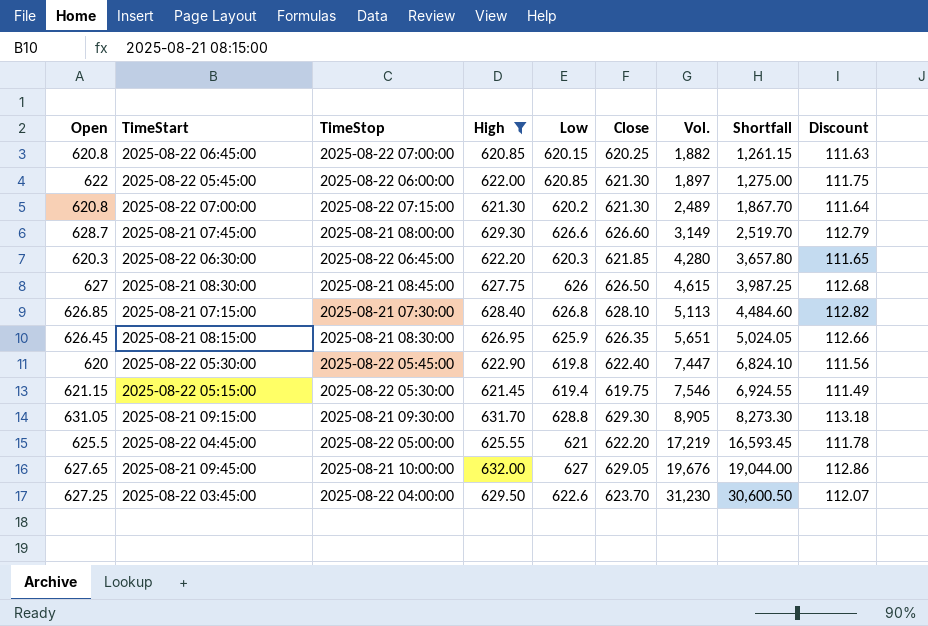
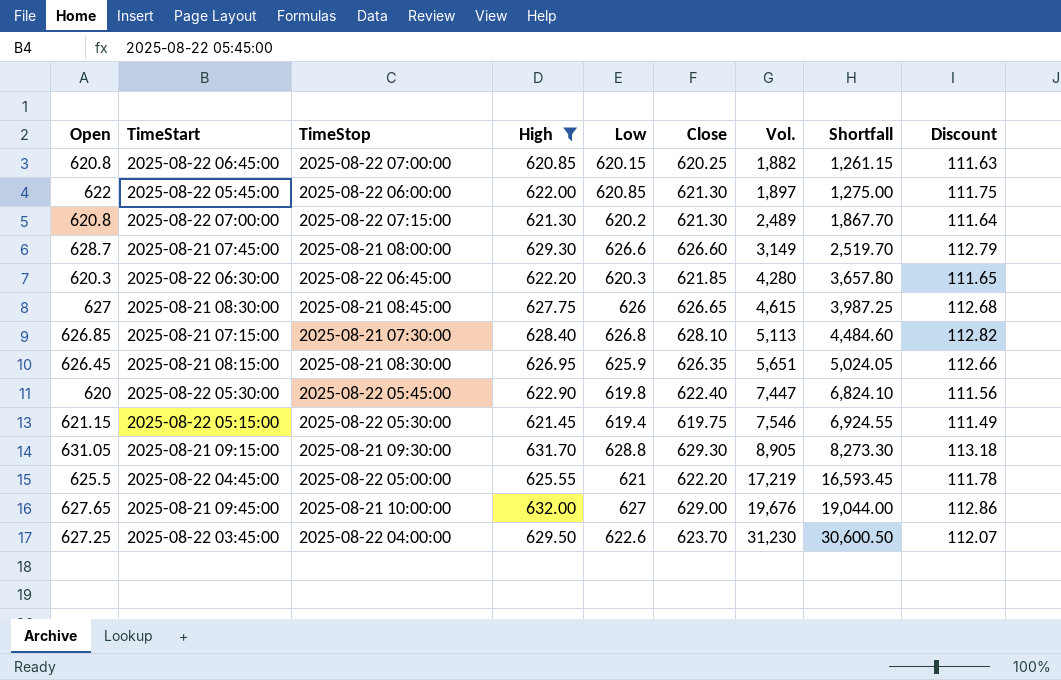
2025-08-21 08:30:00 | Close: 626.50 -> 626.65
2025-08-21 09:45:00 | Close: 629.05 -> 629.00

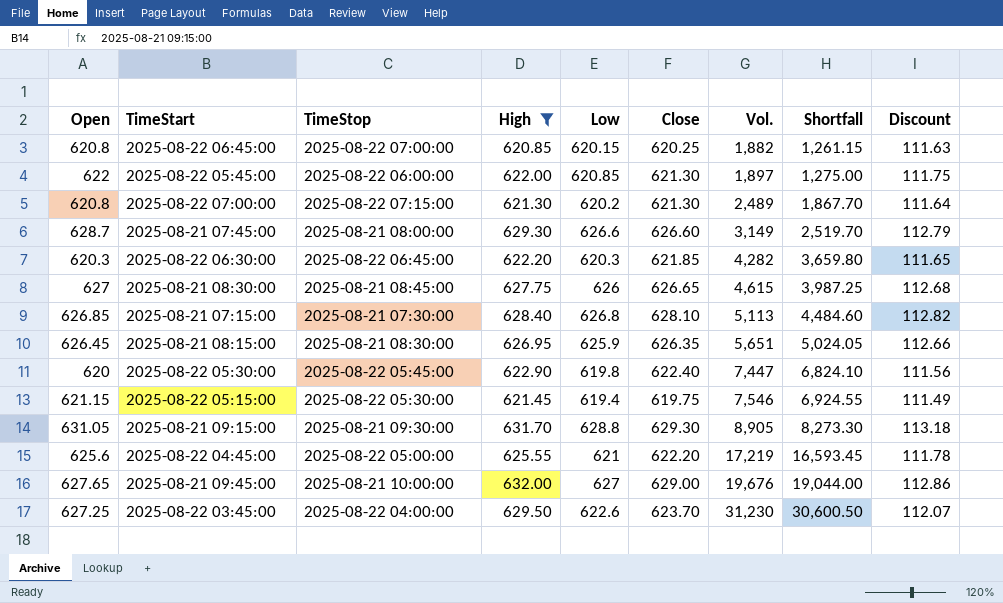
2025-08-22 06:30:00 | Vol.: 4,280 -> 4,282
2025-08-22 06:30:00 | Shortfall: 3,657.80 -> 3,659.80
2025-08-22 04:45:00 | Open: 625.5 -> 625.6

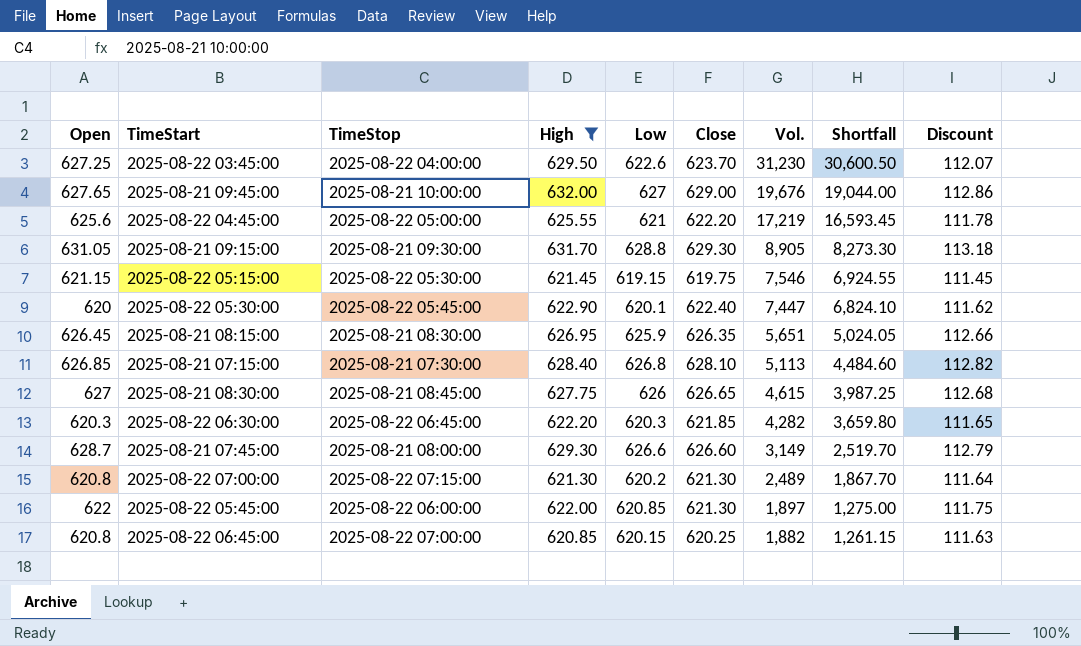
row order: Vol. ascending -> Vol. descending
2025-08-22 05:15:00 | Low: 619.4 -> 619.15
2025-08-22 05:15:00 | Discount: 111.49 -> 111.45
2025-08-22 05:30:00 | Low: 619.8 -> 620.1
2025-08-22 05:30:00 | Discount: 111.56 -> 111.62

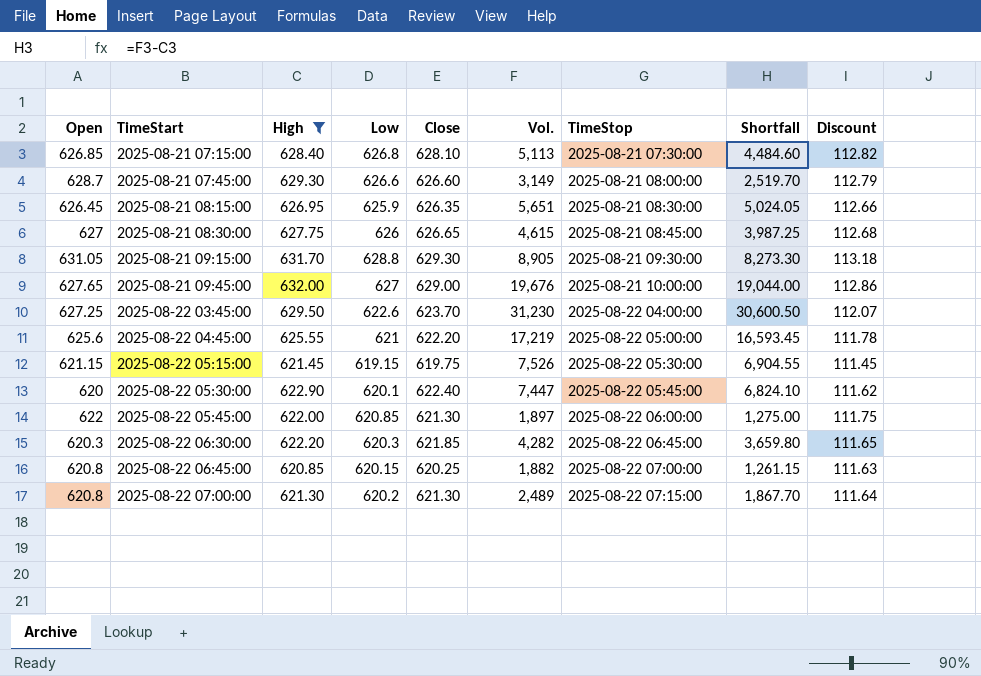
row order: Vol. descending -> TimeStart ascending
column TimeStop | position: 3 -> 7
2025-08-22 05:15:00 | Vol.: 7,546 -> 7,526
2025-08-22 05:15:00 | Shortfall: 6,924.55 -> 6,904.55

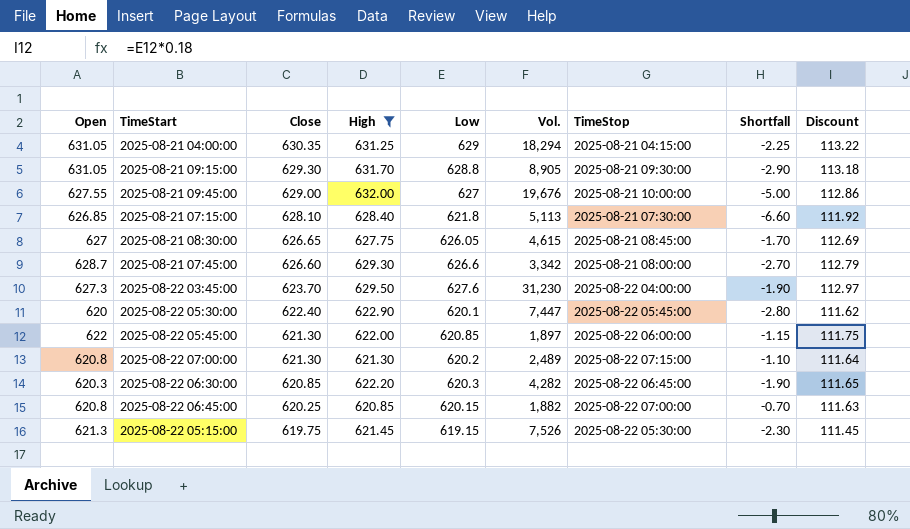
row order: TimeStart ascending -> Close descending
column Close | position: 5 -> 3
column Shortfall | formula: [Vol.] - [High] -> [Low] - [High]
row 2025-08-21 08:15:00: 626.45 | 626.95 | 625.9 | 626.35 | 5,651 | 2025-08-21 08:30:00 | 5,024.05 | 112.66 -> none
row 2025-08-22 04:45:00: 625.6 | 625.55 | 621 | 622.20 | 17,219 | 2025-08-22 05:00:00 | 16,593.45 | 111.78 -> none
row 2025-08-21 04:00:00: none -> 631.05 | 630.35 | 631.25 | 629 | 18,294 | 2025-08-21 04:15:00 | -2.25 | 113.22
2025-08-21 09:45:00 | Open: 627.65 -> 627.55
2025-08-21 07:15:00 | Low: 626.8 -> 621.8
2025-08-21 07:15:00 | Discount: 112.82 -> 111.92
2025-08-21 08:30:00 | Low: 626 -> 626.05
2025-08-21 08:30:00 | Discount: 112.68 -> 112.69
2025-08-21 07:45:00 | Vol.: 3,149 -> 3,342
2025-08-22 03:45:00 | Open: 627.25 -> 627.3
2025-08-22 03:45:00 | Low: 622.6 -> 627.6
2025-08-22 03:45:00 | Discount: 112.07 -> 112.97
2025-08-22 06:30:00 | Close: 621.85 -> 620.85
2025-08-22 05:15:00 | Open: 621.15 -> 621.3

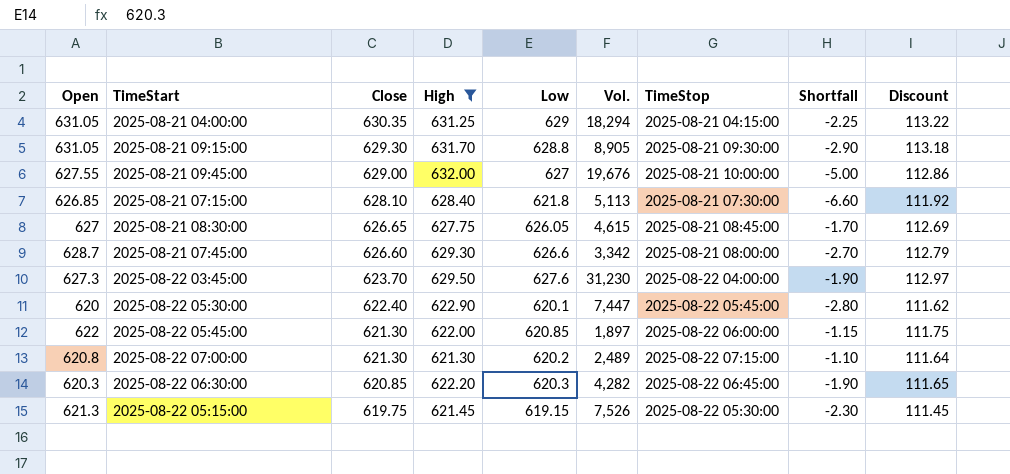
row 2025-08-22 06:45:00: 620.8 | 620.25 | 620.85 | 620.15 | 1,882 | 2025-08-22 07:00:00 | -0.70 | 111.63 -> none

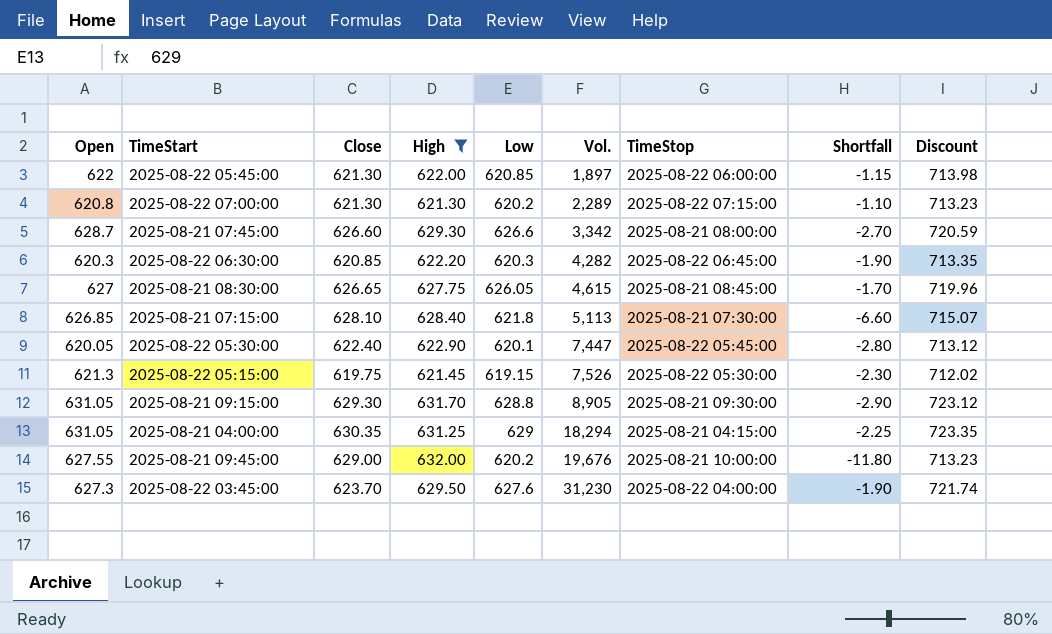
row order: Close descending -> Vol. ascending
column Discount | formula: [Low] * 0.18 -> [Low] * 1.15
2025-08-22 07:00:00 | Vol.: 2,489 -> 2,289
2025-08-22 05:30:00 | Open: 620 -> 620.05
2025-08-21 09:45:00 | Low: 627 -> 620.2
2025-08-21 09:45:00 | Shortfall: -5.00 -> -11.80

